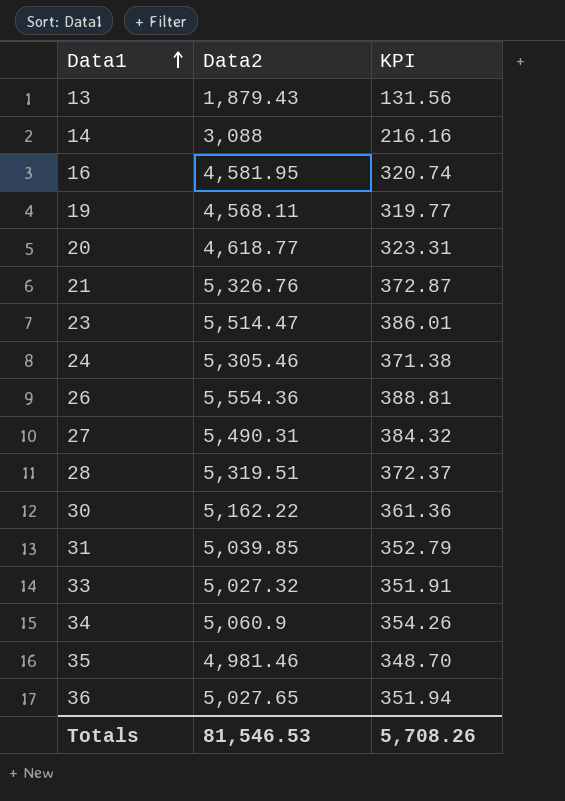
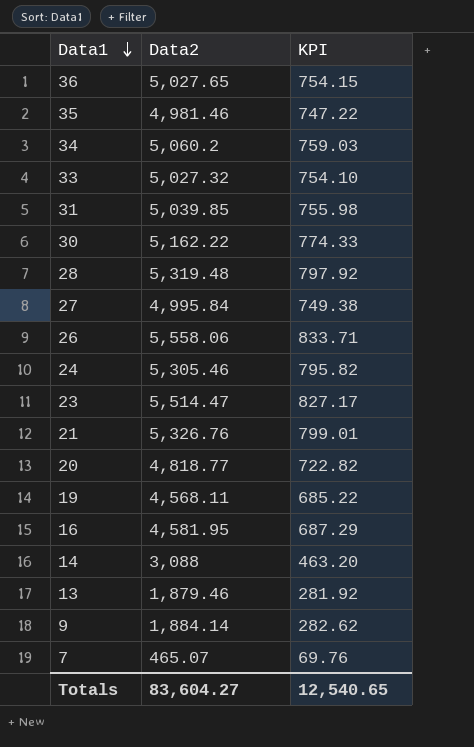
row order: Data1 ascending -> Data1 descending
column KPI | formula: [Data2] * 0.07 -> [Data2] * 0.15
34 | Data2: 5,060.9 -> 5,060.2
28 | Data2: 5,319.51 -> 5,319.48
27 | Data2: 5,490.31 -> 4,995.84
26 | Data2: 5,554.36 -> 5,558.06
20 | Data2: 4,618.77 -> 4,818.77
13 | Data2: 1,879.43 -> 1,879.46
row 9: none -> 1,884.14 | 282.62
row 7: none -> 465.07 | 69.76
Totals | Data2: 81,546.53 -> 83,604.27
Totals | KPI: 5,708.26 -> 12,540.65

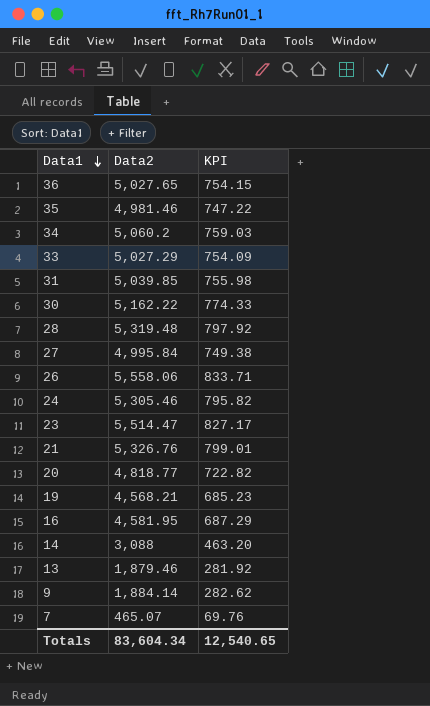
33 | Data2: 5,027.32 -> 5,027.29
33 | KPI: 754.10 -> 754.09
19 | Data2: 4,568.11 -> 4,568.21
19 | KPI: 685.22 -> 685.23
Totals | Data2: 83,604.27 -> 83,604.34

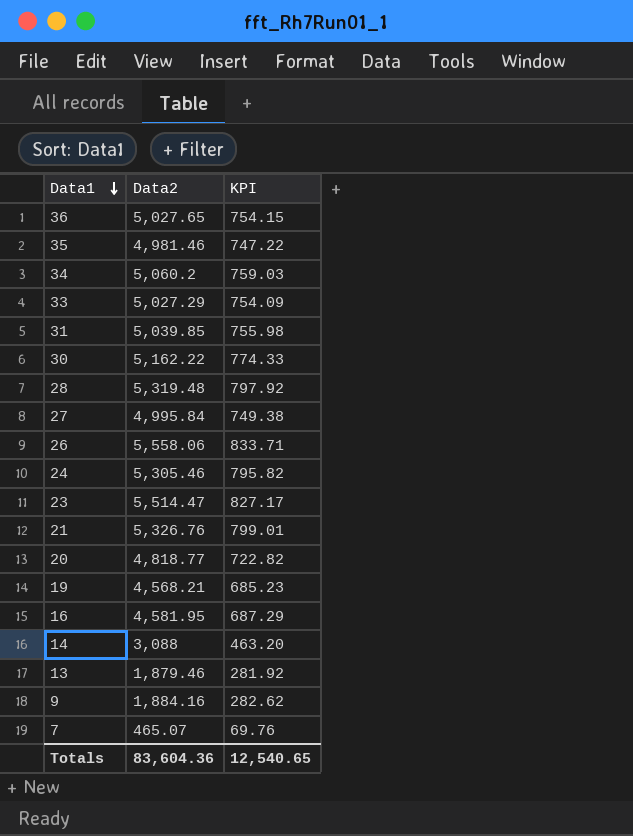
9 | Data2: 1,884.14 -> 1,884.16
Totals | Data2: 83,604.34 -> 83,604.36

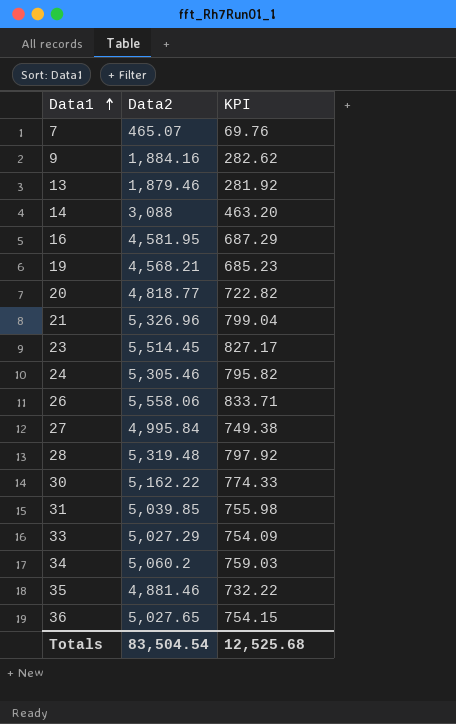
row order: Data1 descending -> Data1 ascending
21 | Data2: 5,326.76 -> 5,326.96
21 | KPI: 799.01 -> 799.04
23 | Data2: 5,514.47 -> 5,514.45
35 | Data2: 4,981.46 -> 4,881.46
35 | KPI: 747.22 -> 732.22
Totals | Data2: 83,604.36 -> 83,504.54
Totals | KPI: 12,540.65 -> 12,525.68

